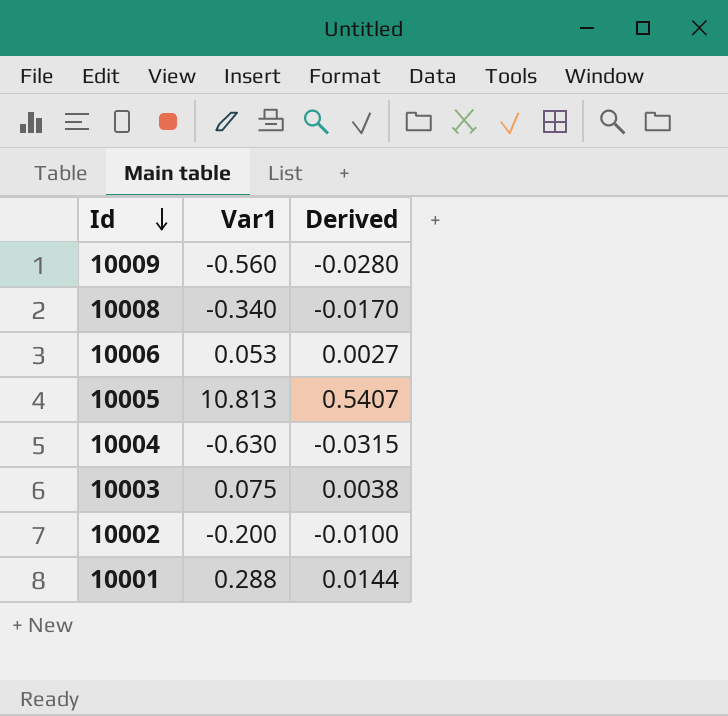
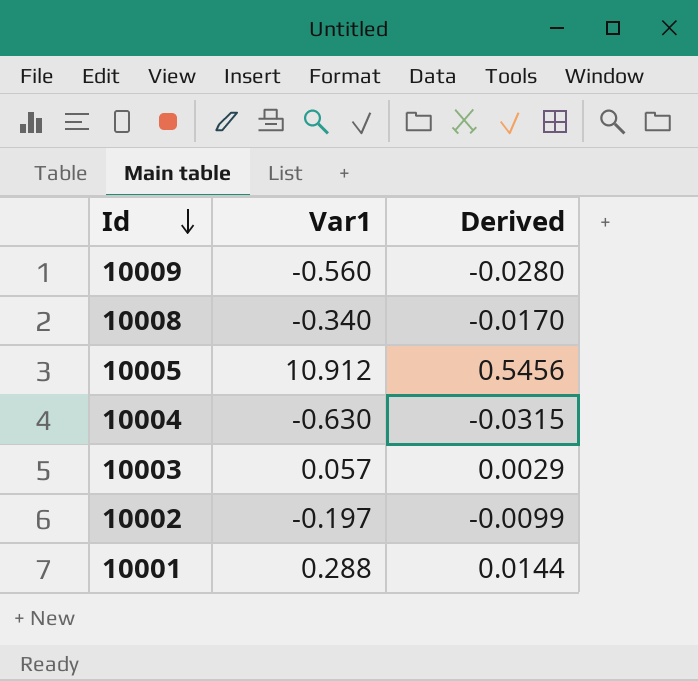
row 10006: 0.053 | 0.0027 -> none
10005 | Var1: 10.813 -> 10.912
10005 | Derived: 0.5407 -> 0.5456
10003 | Var1: 0.075 -> 0.057
10003 | Derived: 0.0038 -> 0.0029
10002 | Var1: -0.200 -> -0.197
10002 | Derived: -0.0100 -> -0.0099

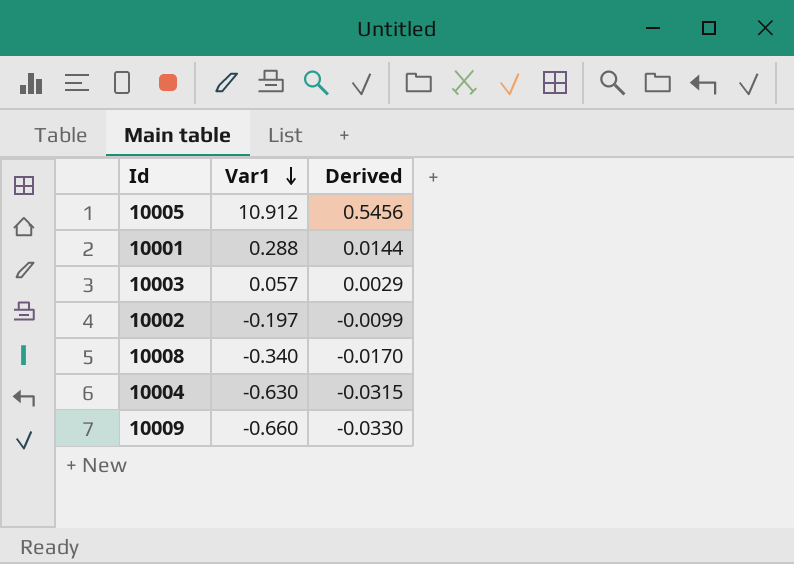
row order: Id descending -> Var1 descending
10009 | Var1: -0.560 -> -0.660
10009 | Derived: -0.0280 -> -0.0330

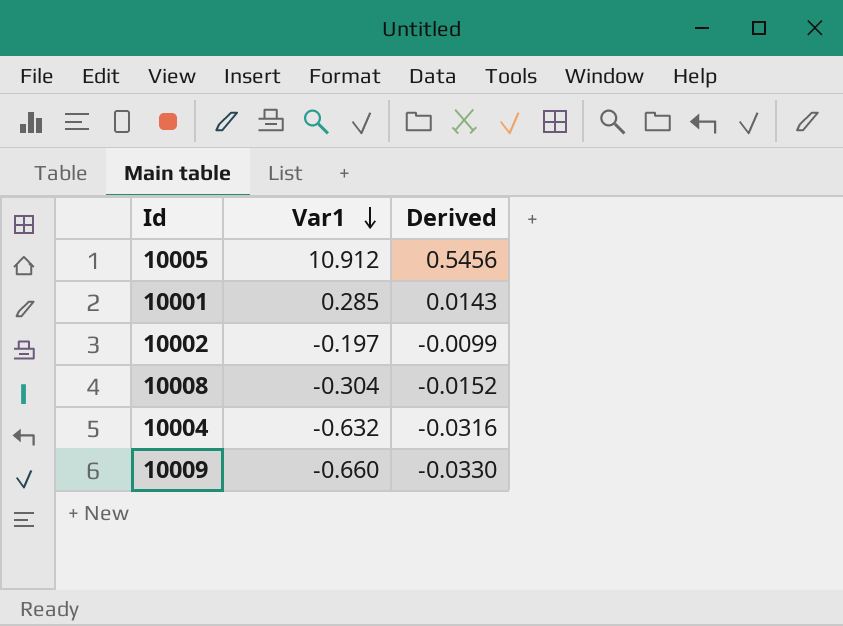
row 10003: 0.057 | 0.0029 -> none
10001 | Var1: 0.288 -> 0.285
10001 | Derived: 0.0144 -> 0.0143
10008 | Var1: -0.340 -> -0.304
10008 | Derived: -0.0170 -> -0.0152
10004 | Var1: -0.630 -> -0.632
10004 | Derived: -0.0315 -> -0.0316

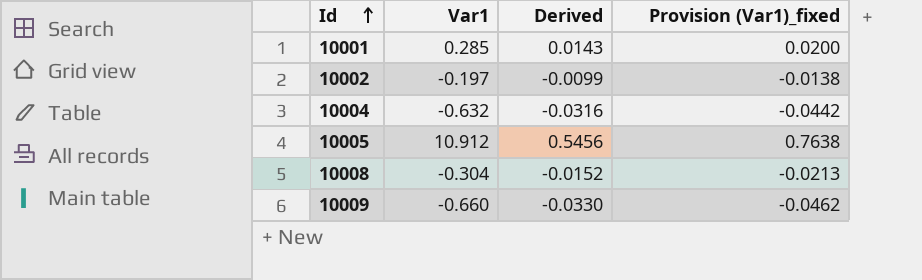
row order: Var1 descending -> Id ascending
column Provision (Var1)_fixed | formula: none -> [Var1] * 0.07

